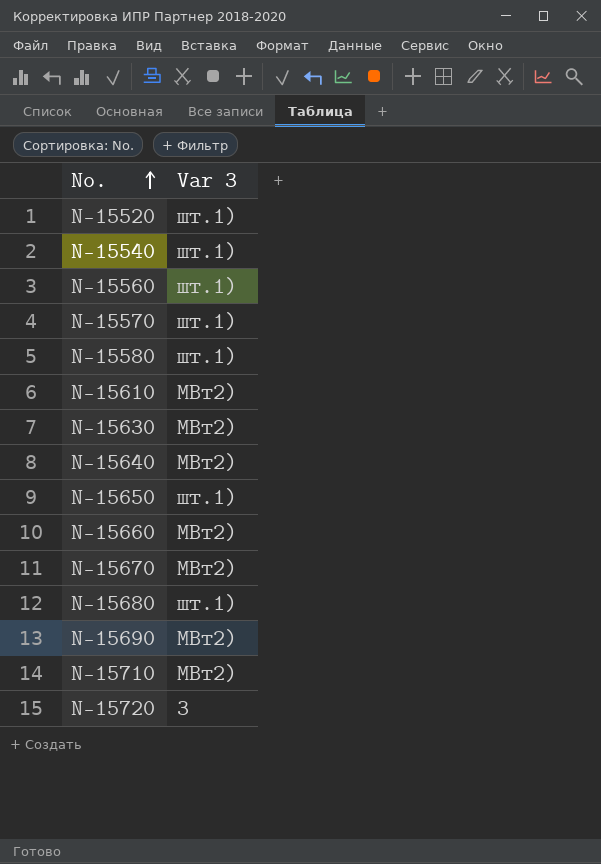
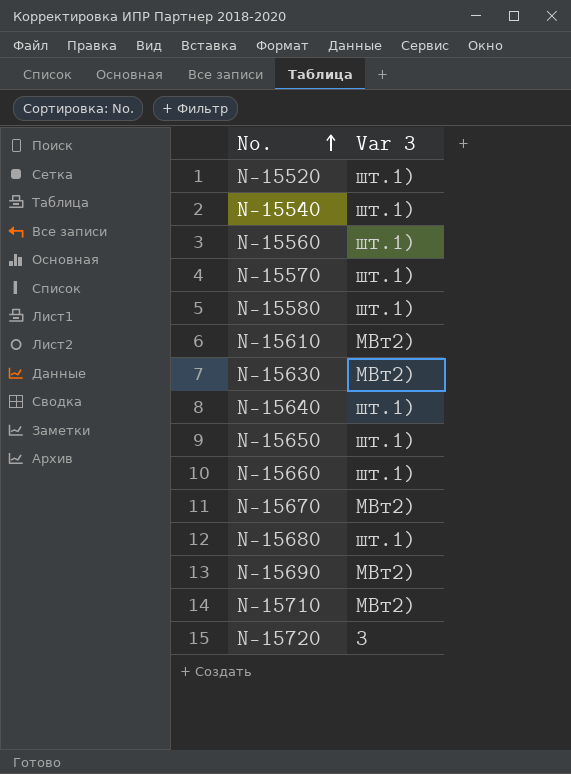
N-15640 | Var 3: МВт2) -> шт.1)
N-15660 | Var 3: МВт2) -> шт.1)

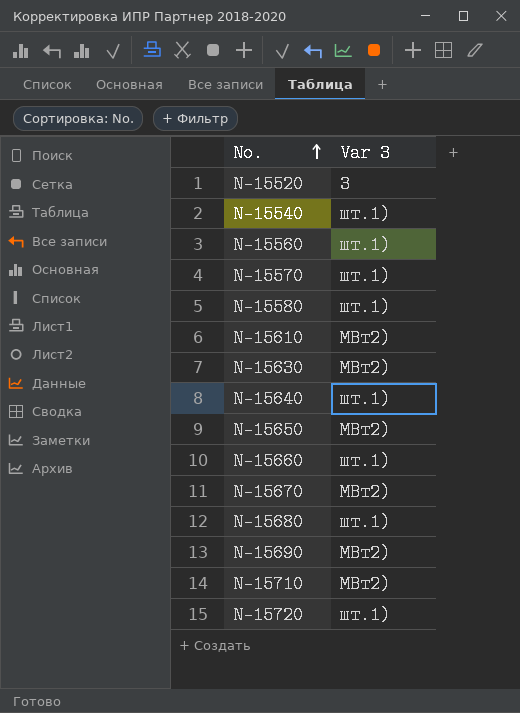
N-15520 | Var 3: шт.1) -> 3
N-15650 | Var 3: шт.1) -> МВт2)
N-15720 | Var 3: 3 -> шт.1)

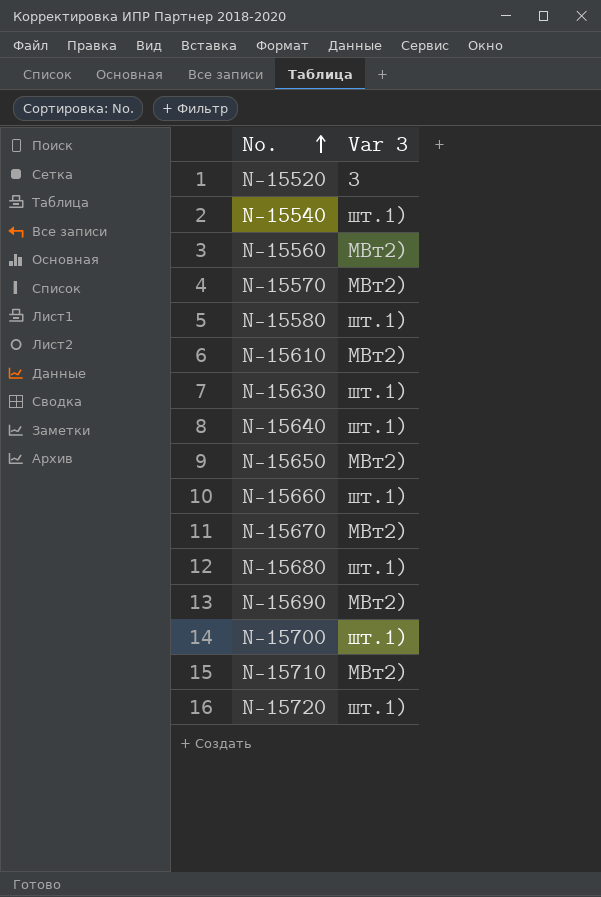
N-15560 | Var 3: шт.1) -> МВт2)
N-15570 | Var 3: шт.1) -> МВт2)
N-15630 | Var 3: МВт2) -> шт.1)
row N-15700: none -> шт.1)

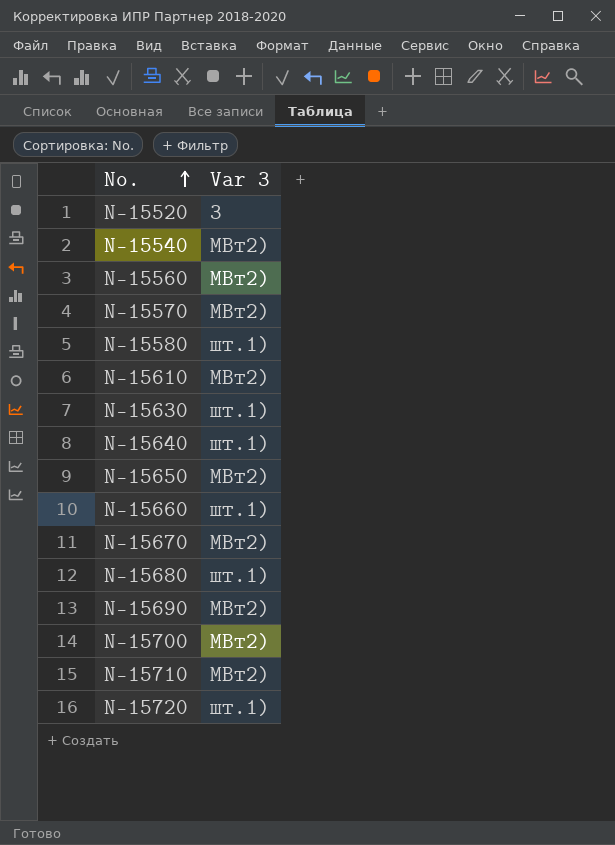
N-15540 | Var 3: шт.1) -> МВт2)
N-15700 | Var 3: шт.1) -> МВт2)

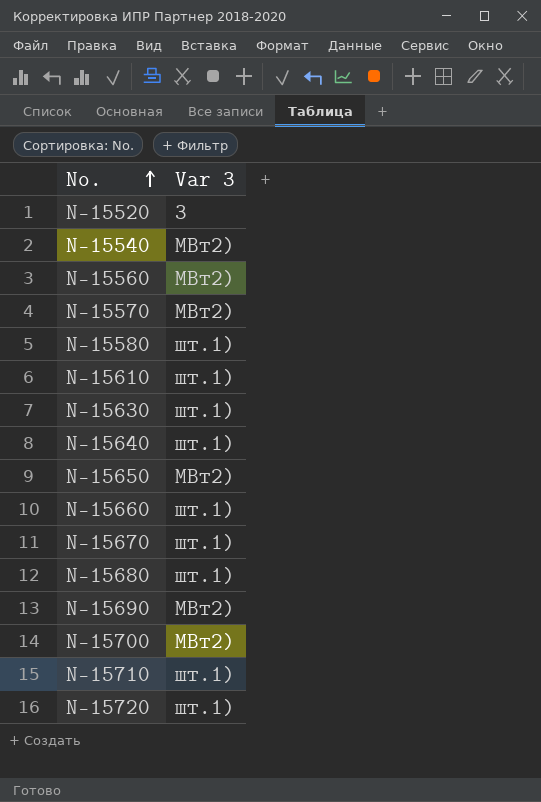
N-15610 | Var 3: МВт2) -> шт.1)
N-15670 | Var 3: МВт2) -> шт.1)
N-15710 | Var 3: МВт2) -> шт.1)

